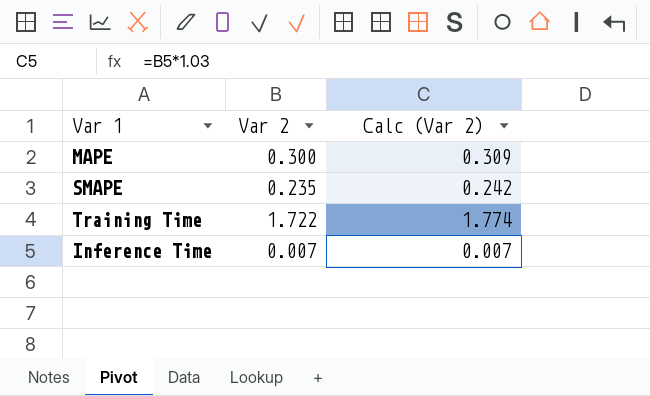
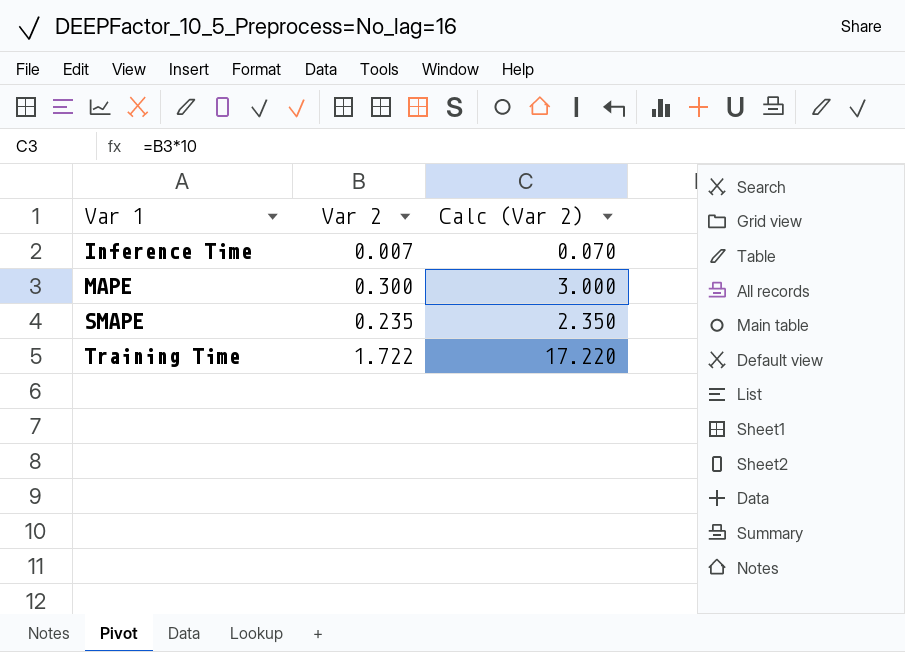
row order: none -> Var 1 ascending
column Calc (Var 2) | formula: [Var 2] * 1.03 -> [Var 2] * 10

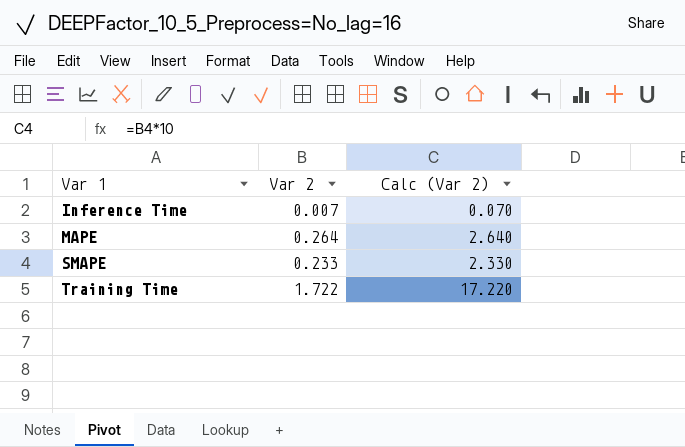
MAPE | Var 2: 0.300 -> 0.264
MAPE | Calc (Var 2): 3.000 -> 2.640
SMAPE | Var 2: 0.235 -> 0.233
SMAPE | Calc (Var 2): 2.350 -> 2.330

